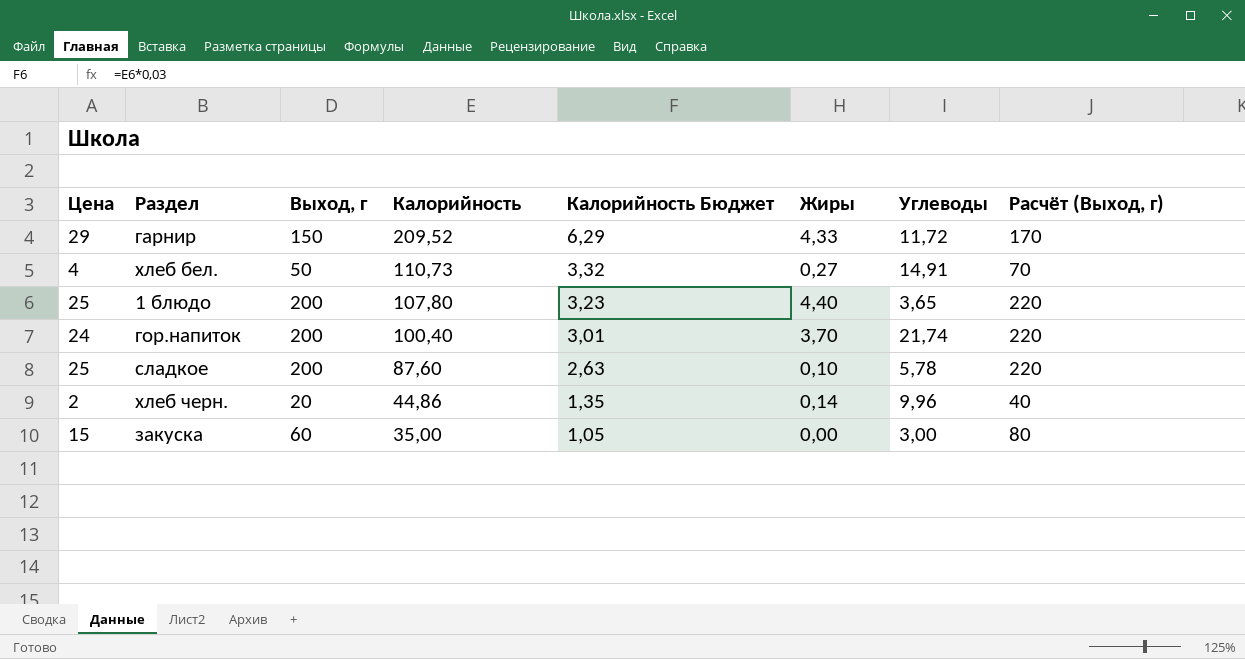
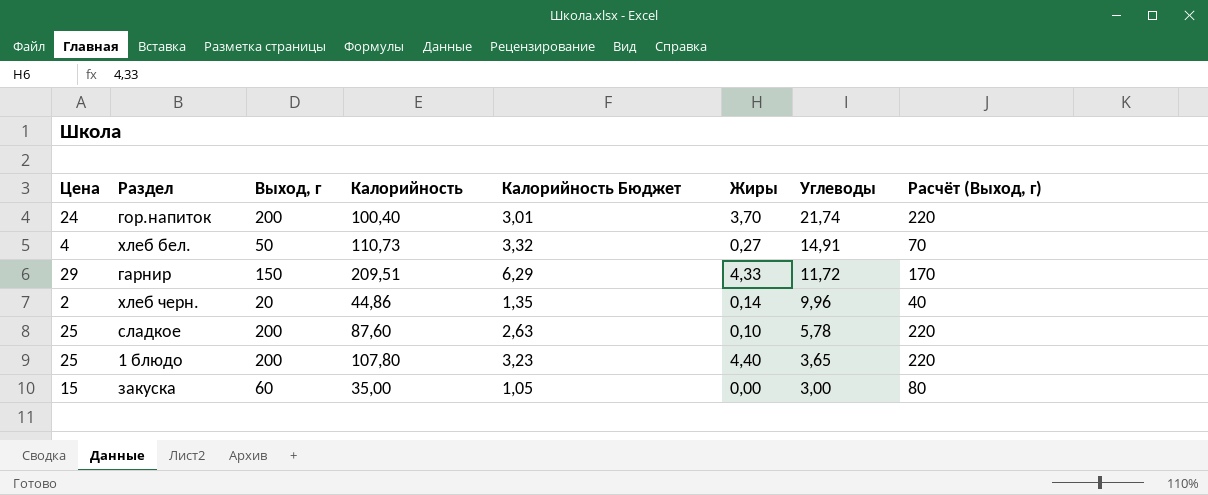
row order: Калорийность descending -> Углеводы descending
гарнир | Калорийность: 209,52 -> 209,51

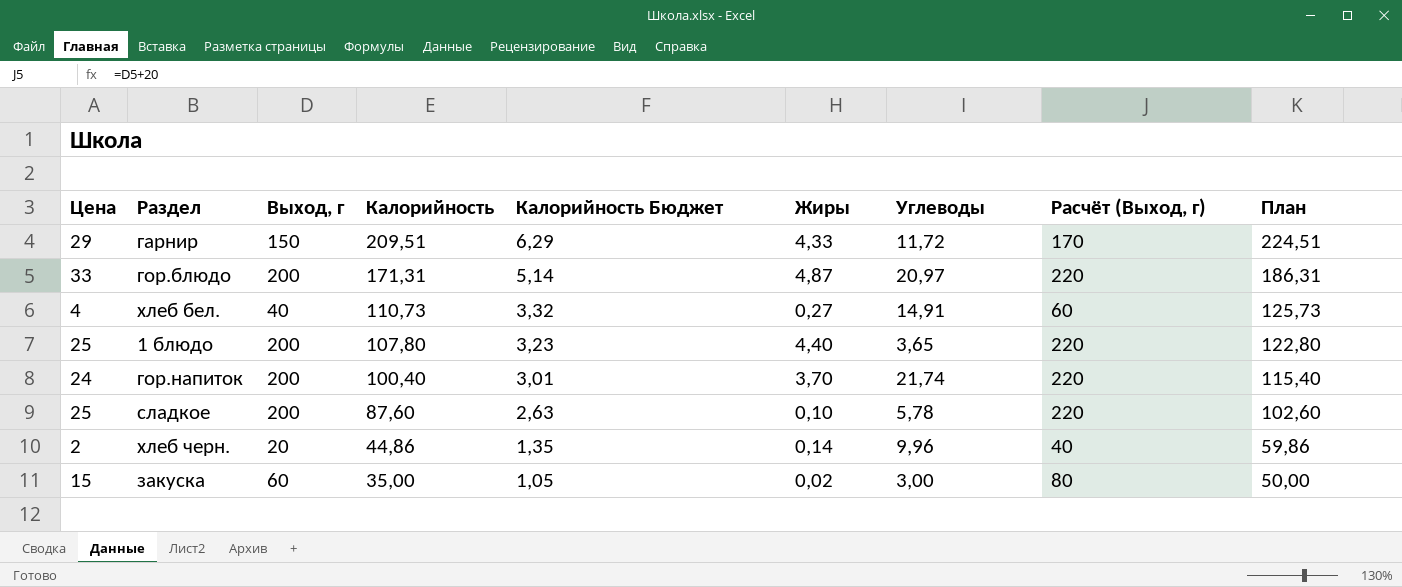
row order: Углеводы descending -> Калорийность descending
column План | formula: none -> [Калорийность] + 15
row гор.блюдо: none -> 33 | 200 | 171,31 | 5,14 | 4,87 | 20,97 | 220 | 186,31
хлеб бел. | Выход, г: 50 -> 40
хлеб бел. | Расчёт (Выход, г): 70 -> 60
закуска | Жиры: 0,00 -> 0,02

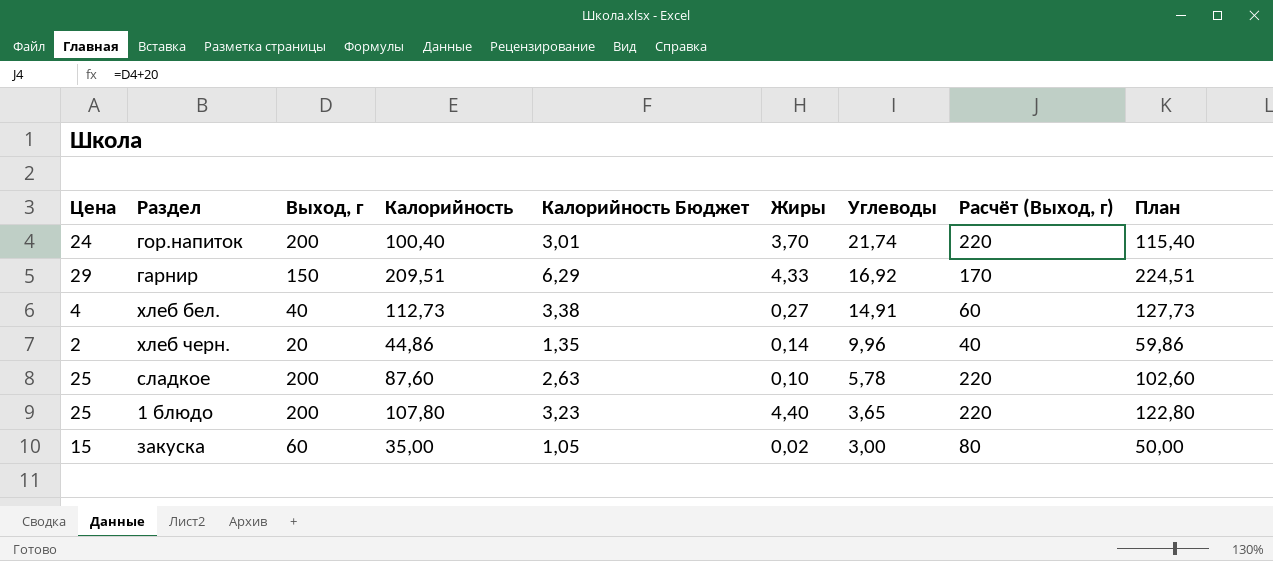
row order: Калорийность descending -> Углеводы descending
row гор.блюдо: 33 | 200 | 171,31 | 5,14 | 4,87 | 20,97 | 220 | 186,31 -> none
гарнир | Углеводы: 11,72 -> 16,92
хлеб бел. | Калорийность: 110,73 -> 112,73
хлеб бел. | Калорийность Бюджет: 3,32 -> 3,38
хлеб бел. | План: 125,73 -> 127,73

